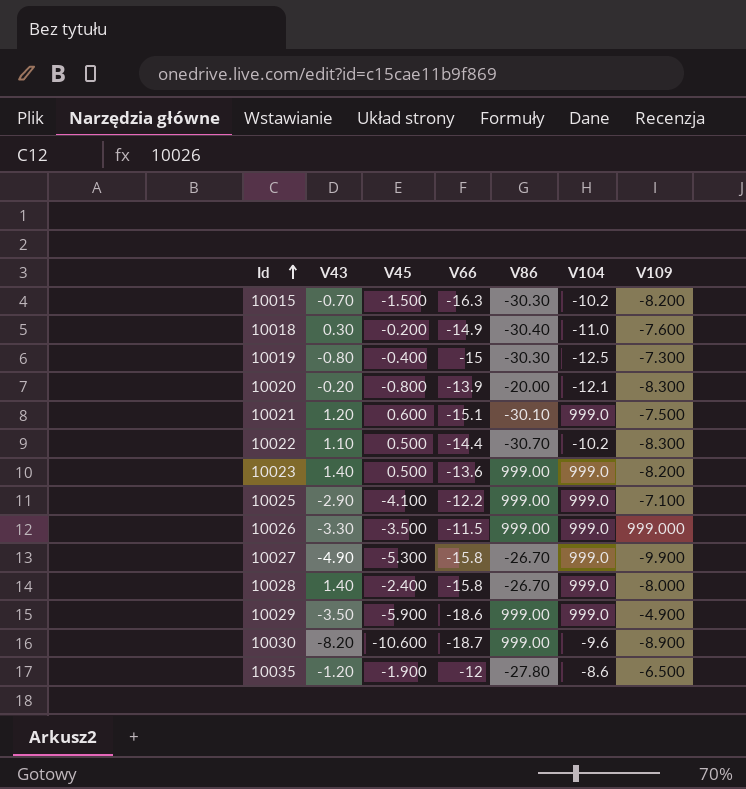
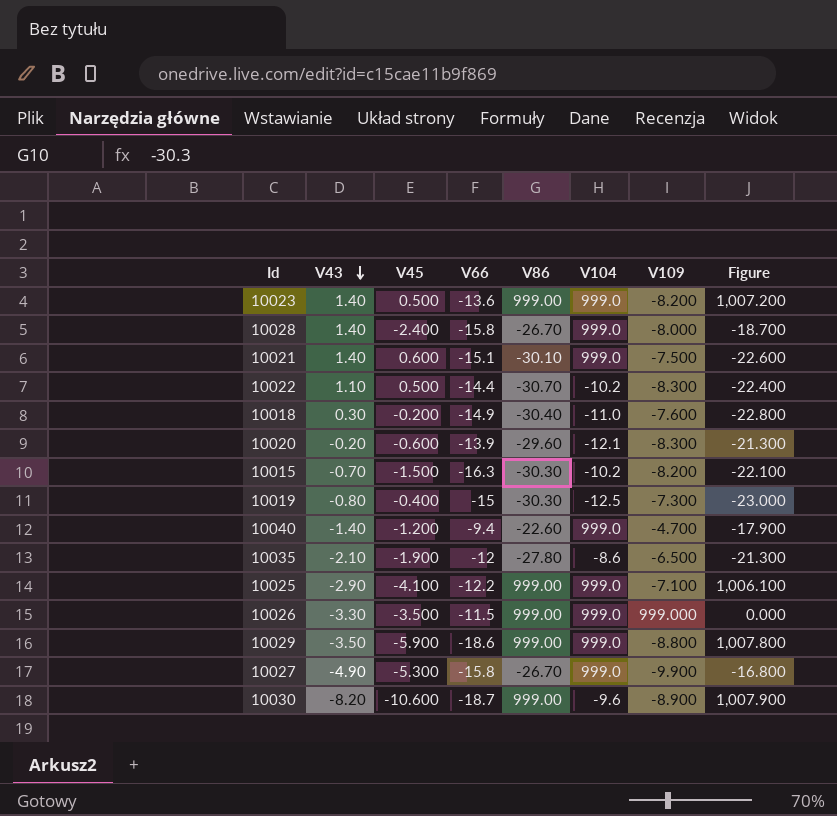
row order: Id ascending -> V43 descending
column Figure | formula: none -> [V86] - [V109]
10021 | V43: 1.20 -> 1.40
10020 | V45: -0.800 -> -0.600
10020 | V86: -20.00 -> -29.60
row 10040: none -> -1.40 | -1.200 | -9.4 | -22.60 | 999.0 | -4.700 | -17.900
10035 | V43: -1.20 -> -2.10
10029 | V109: -4.900 -> -8.800

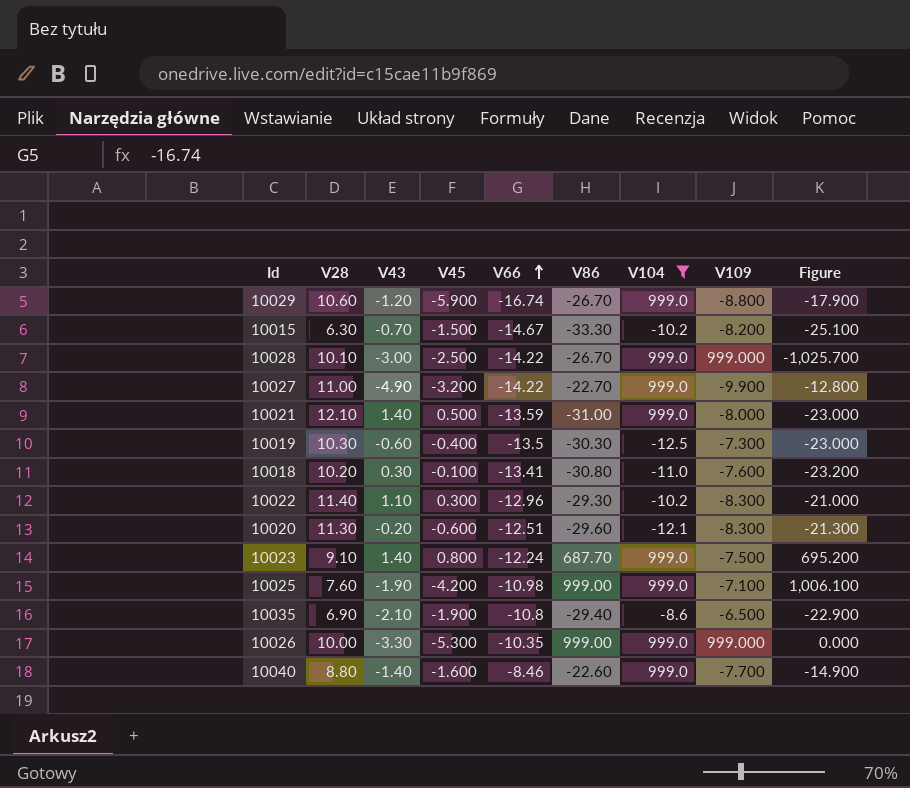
filter: none -> V104 != -9.6
row order: V43 descending -> V66 ascending
column V28 | position: none -> 2
10029 | V43: -3.50 -> -1.20
10029 | V66: -18.6 -> -16.74
10029 | V86: 999.00 -> -26.70
10029 | Figure: 1,007.800 -> -17.900
10015 | V66: -16.3 -> -14.67
10015 | V86: -30.30 -> -33.30
10015 | Figure: -22.100 -> -25.100
10028 | V43: 1.40 -> -3.00
10028 | V45: -2.400 -> -2.500
10028 | V66: -15.8 -> -14.22
10028 | V109: -8.000 -> 999.000
10028 | Figure: -18.700 -> -1,025.700
10027 | V45: -5.300 -> -3.200
10027 | V66: -15.8 -> -14.22
10027 | V86: -26.70 -> -22.70
10027 | Figure: -16.800 -> -12.800
10021 | V45: 0.600 -> 0.500
10021 | V66: -15.1 -> -13.59
10021 | V86: -30.10 -> -31.00
10021 | V109: -7.500 -> -8.000
10021 | Figure: -22.600 -> -23.000
10019 | V43: -0.80 -> -0.60
10019 | V66: -15 -> -13.5
10018 | V45: -0.200 -> -0.100
10018 | V66: -14.9 -> -13.41
10018 | V86: -30.40 -> -30.80
10018 | Figure: -22.800 -> -23.200
10022 | V45: 0.500 -> 0.300
10022 | V66: -14.4 -> -12.96
10022 | V86: -30.70 -> -29.30
10022 | Figure: -22.400 -> -21.000
10020 | V66: -13.9 -> -12.51
10023 | V45: 0.500 -> 0.800
10023 | V66: -13.6 -> -12.24
10023 | V86: 999.00 -> 687.70
10023 | V109: -8.200 -> -7.500
10023 | Figure: 1,007.200 -> 695.200
10025 | V43: -2.90 -> -1.90
10025 | V45: -4.100 -> -4.200
10025 | V66: -12.2 -> -10.98
10035 | V66: -12 -> -10.8
10035 | V86: -27.80 -> -29.40
10035 | Figure: -21.300 -> -22.900
10026 | V45: -3.500 -> -5.300
10026 | V66: -11.5 -> -10.35
10040 | V45: -1.200 -> -1.600
10040 | V66: -9.4 -> -8.46
10040 | V109: -4.700 -> -7.700
10040 | Figure: -17.900 -> -14.900

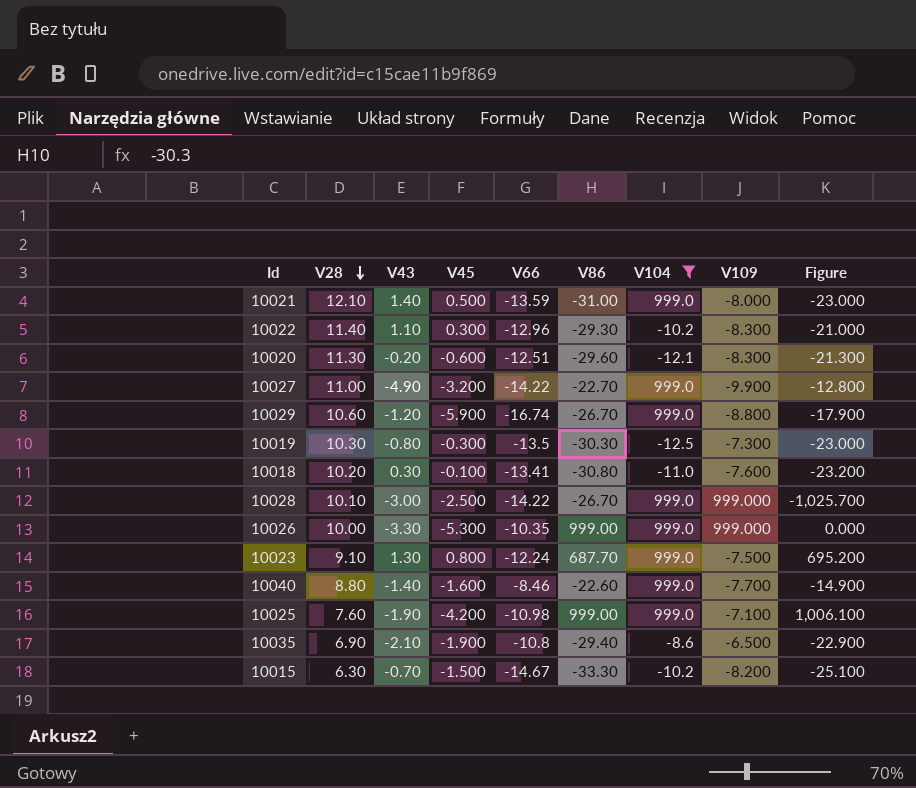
row order: V66 ascending -> V28 descending
10019 | V43: -0.60 -> -0.80
10019 | V45: -0.400 -> -0.300
10023 | V43: 1.40 -> 1.30

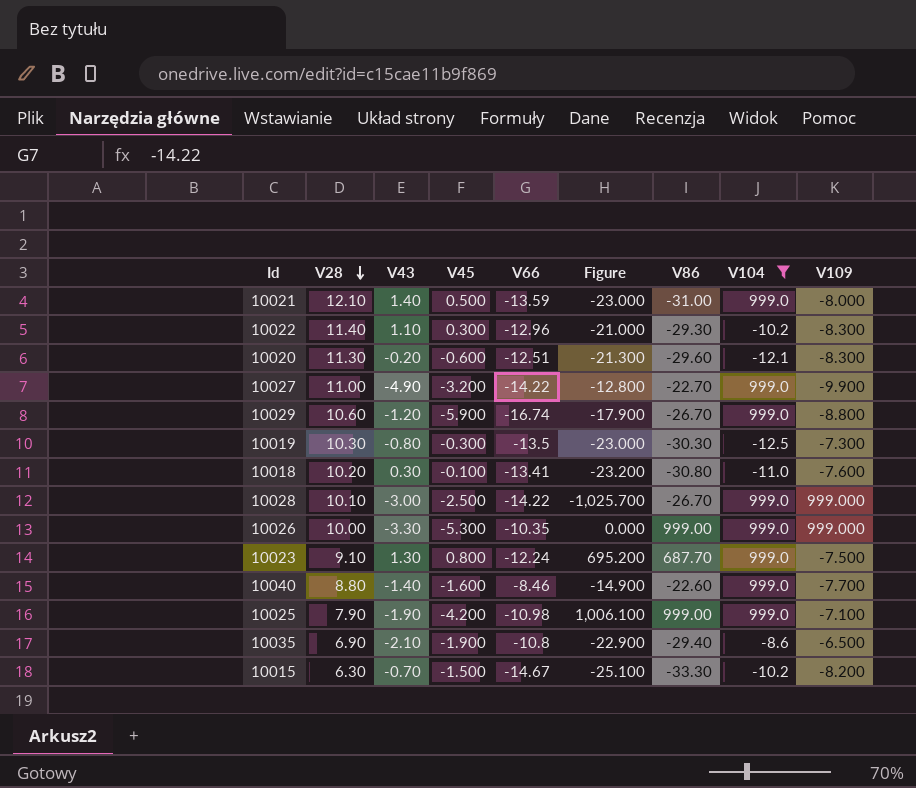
column Figure | position: 9 -> 6
10025 | V28: 7.60 -> 7.90

